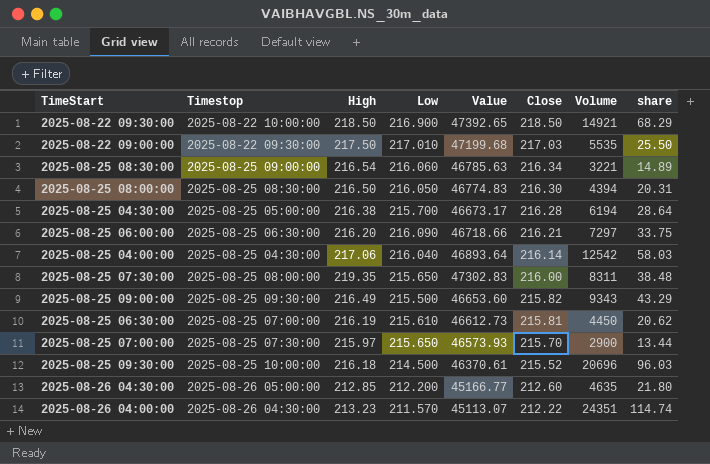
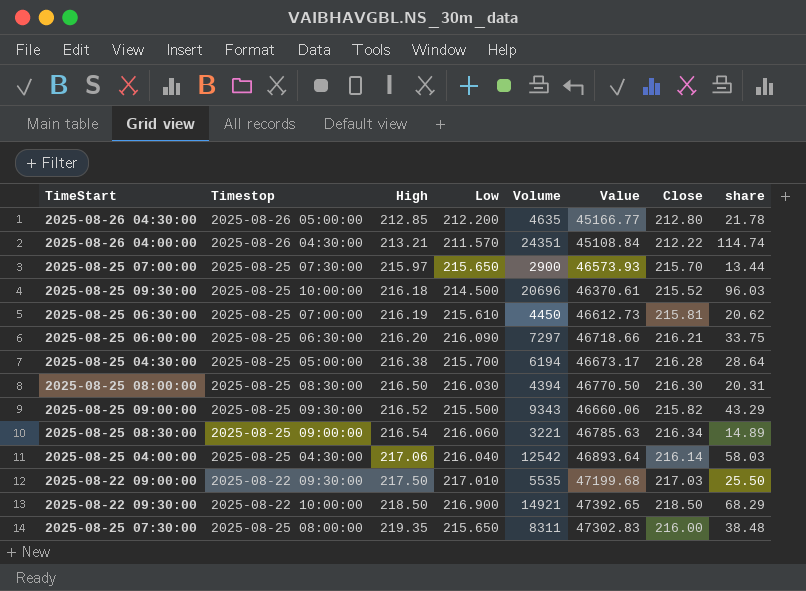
row order: Close descending -> High ascending
column Volume | position: 7 -> 5
2025-08-26 04:30:00 | Close: 212.60 -> 212.80
2025-08-26 04:30:00 | share: 21.80 -> 21.78
2025-08-26 04:00:00 | High: 213.23 -> 213.21
2025-08-26 04:00:00 | Value: 45113.07 -> 45108.84
2025-08-25 08:00:00 | Low: 216.050 -> 216.030
2025-08-25 08:00:00 | Value: 46774.83 -> 46770.50
2025-08-25 09:00:00 | High: 216.49 -> 216.52
2025-08-25 09:00:00 | Value: 46653.60 -> 46660.06

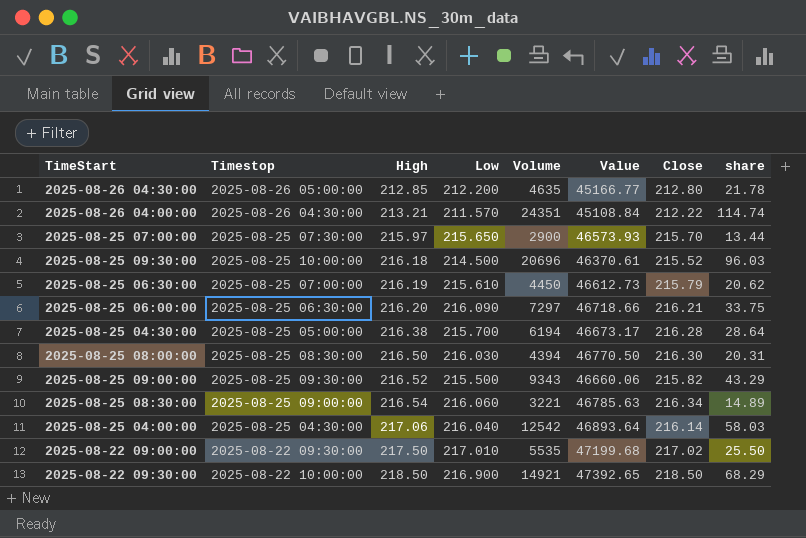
row 2025-08-25 07:30:00: 2025-08-25 08:00:00 | 219.35 | 215.650 | 8311 | 47302.83 | 216.00 | 38.48 -> none
2025-08-25 06:30:00 | Close: 215.81 -> 215.79
2025-08-22 09:00:00 | Close: 217.03 -> 217.02

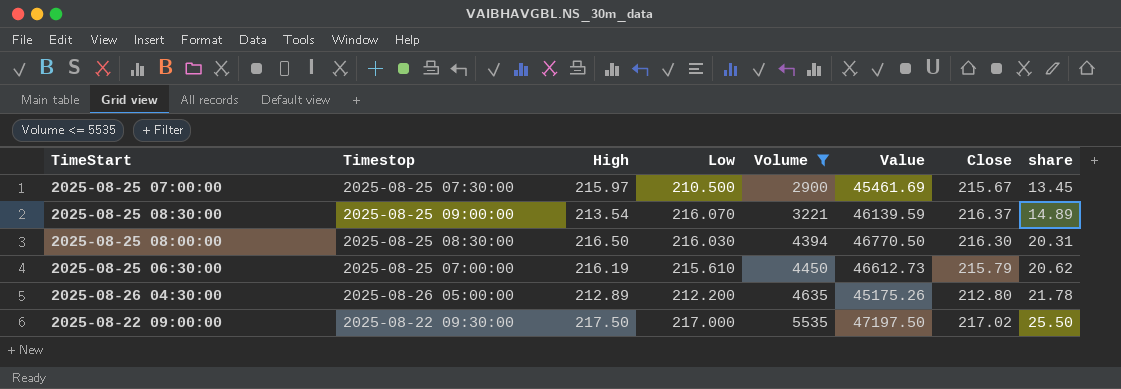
filter: none -> Volume <= 5535
row order: High ascending -> Volume ascending
2025-08-25 07:00:00 | Low: 215.650 -> 210.500
2025-08-25 07:00:00 | Value: 46573.93 -> 45461.69
2025-08-25 07:00:00 | Close: 215.70 -> 215.67
2025-08-25 07:00:00 | share: 13.44 -> 13.45
2025-08-25 08:30:00 | High: 216.54 -> 213.54
2025-08-25 08:30:00 | Low: 216.060 -> 216.070
2025-08-25 08:30:00 | Value: 46785.63 -> 46139.59
2025-08-25 08:30:00 | Close: 216.34 -> 216.37
2025-08-26 04:30:00 | High: 212.85 -> 212.89
2025-08-26 04:30:00 | Value: 45166.77 -> 45175.26
2025-08-22 09:00:00 | Low: 217.010 -> 217.000
2025-08-22 09:00:00 | Value: 47199.68 -> 47197.50

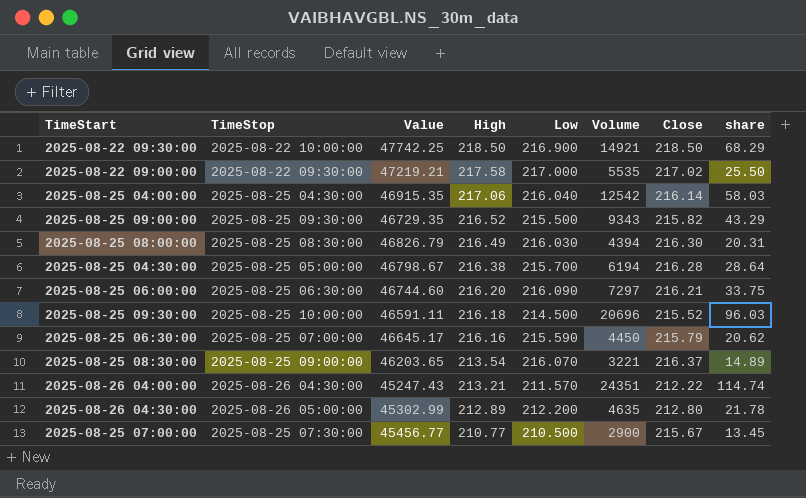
filter: Volume <= 5535 -> none
row order: Volume ascending -> High descending
column name: Timestop -> TimeStop
column Value | formula: [High] * [Low] -> [High] * [Close]
column Value | position: 6 -> 3
2025-08-22 09:00:00 | High: 217.50 -> 217.58
2025-08-25 08:00:00 | High: 216.50 -> 216.49
2025-08-25 06:30:00 | High: 216.19 -> 216.16
2025-08-25 06:30:00 | Low: 215.610 -> 215.590
2025-08-25 07:00:00 | High: 215.97 -> 210.77

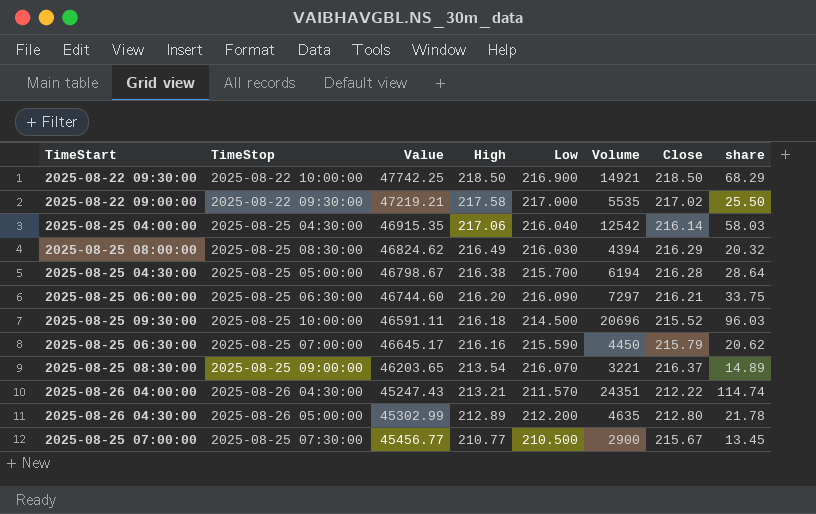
row 2025-08-25 09:00:00: 2025-08-25 09:30:00 | 46729.35 | 216.52 | 215.500 | 9343 | 215.82 | 43.29 -> none
2025-08-25 08:00:00 | Value: 46826.79 -> 46824.62
2025-08-25 08:00:00 | Close: 216.30 -> 216.29
2025-08-25 08:00:00 | share: 20.31 -> 20.32

